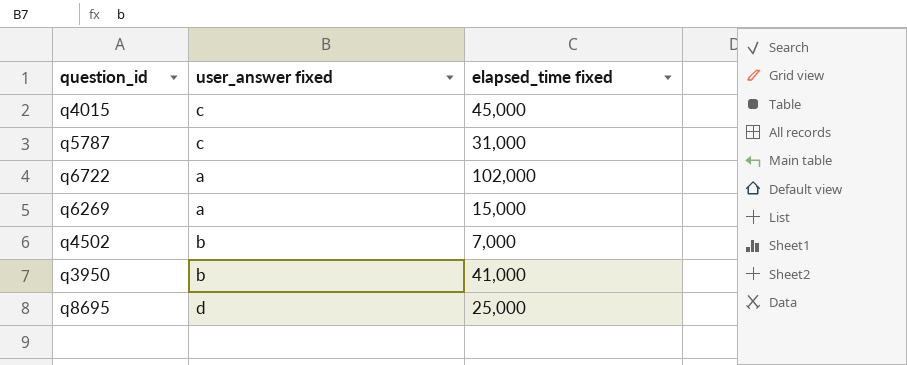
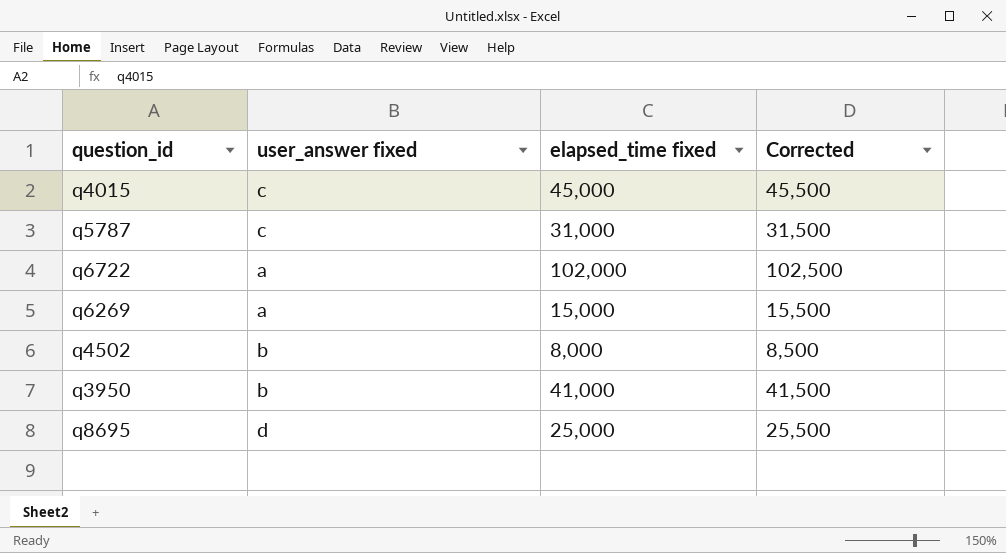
column Corrected | formula: none -> [elapsed_time fixed] + 500
q4502 | elapsed_time fixed: 7,000 -> 8,000

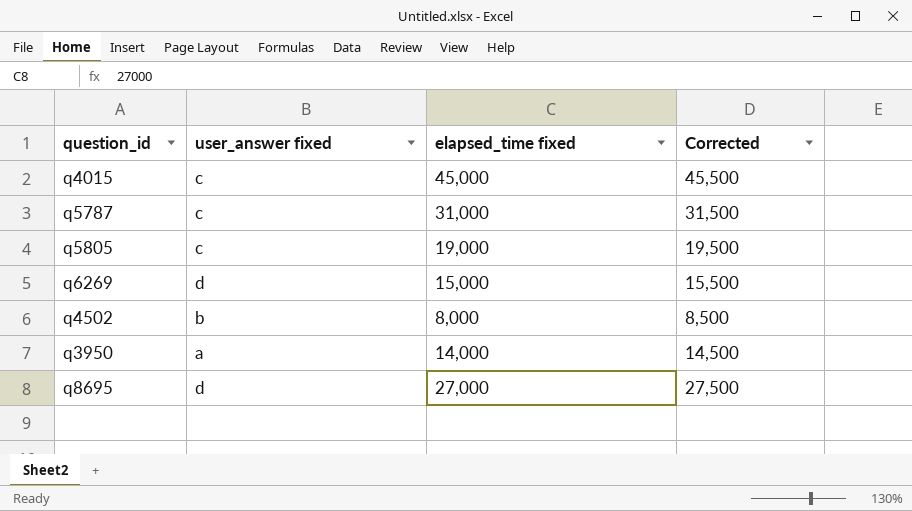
row q6722: a | 102,000 | 102,500 -> none
row q5805: none -> c | 19,000 | 19,500
q6269 | user_answer fixed: a -> d
q3950 | user_answer fixed: b -> a
q3950 | elapsed_time fixed: 41,000 -> 14,000
q3950 | Corrected: 41,500 -> 14,500
q8695 | elapsed_time fixed: 25,000 -> 27,000
q8695 | Corrected: 25,500 -> 27,500

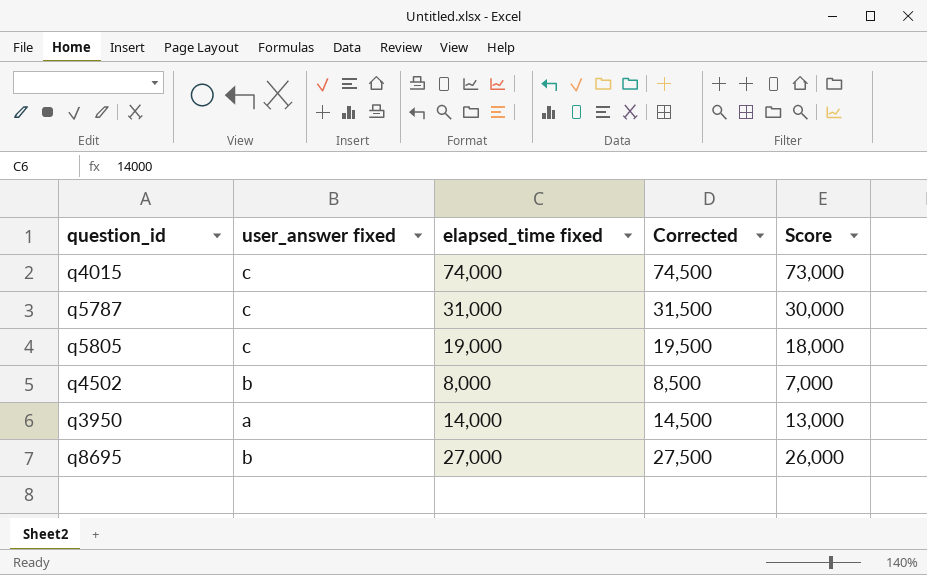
column Score | formula: none -> [elapsed_time fixed] - 1000
row q6269: d | 15,000 | 15,500 -> none
q4015 | elapsed_time fixed: 45,000 -> 74,000
q4015 | Corrected: 45,500 -> 74,500
q8695 | user_answer fixed: d -> b

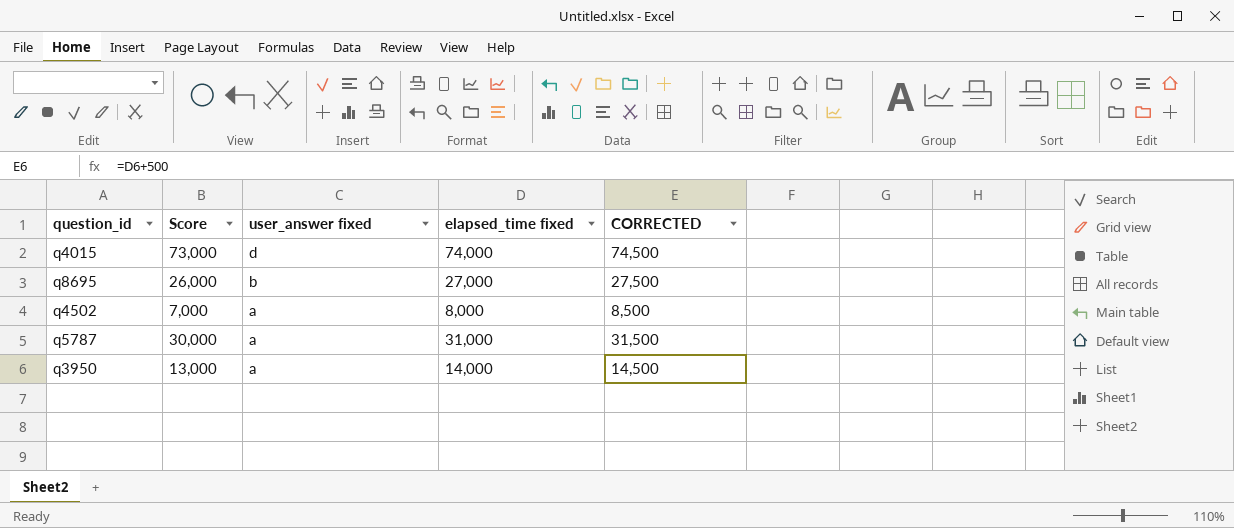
row order: none -> user_answer fixed descending
column Score | position: 5 -> 2
column name: Corrected -> CORRECTED
row q5805: c | 19,000 | 19,500 | 18,000 -> none
q4015 | user_answer fixed: c -> d
q4502 | user_answer fixed: b -> a
q5787 | user_answer fixed: c -> a

